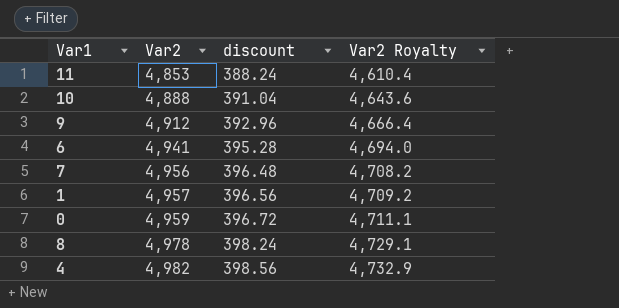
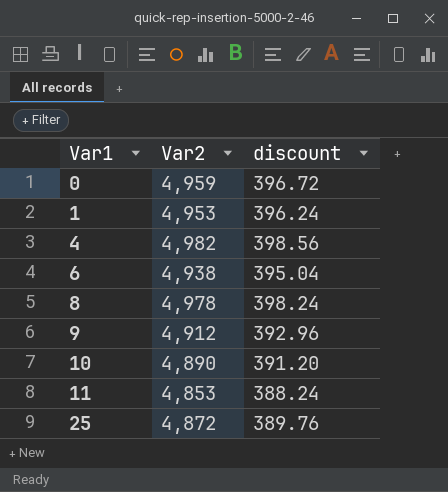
row order: Var2 ascending -> Var1 ascending
column Var2 Royalty | formula: [Var2] * 0.95 -> none
row 7: 4,956 | 396.48 | 4,708.2 -> none
1 | Var2: 4,957 -> 4,953
1 | discount: 396.56 -> 396.24
6 | Var2: 4,941 -> 4,938
6 | discount: 395.28 -> 395.04
10 | Var2: 4,888 -> 4,890
10 | discount: 391.04 -> 391.20
row 25: none -> 4,872 | 389.76

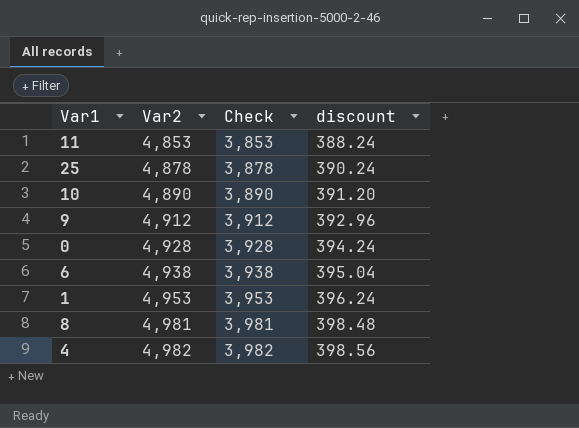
row order: Var1 ascending -> Var2 ascending
column Check | formula: none -> [Var2] - 1000
25 | Var2: 4,872 -> 4,878
25 | discount: 389.76 -> 390.24
0 | Var2: 4,959 -> 4,928
0 | discount: 396.72 -> 394.24
8 | Var2: 4,978 -> 4,981
8 | discount: 398.24 -> 398.48

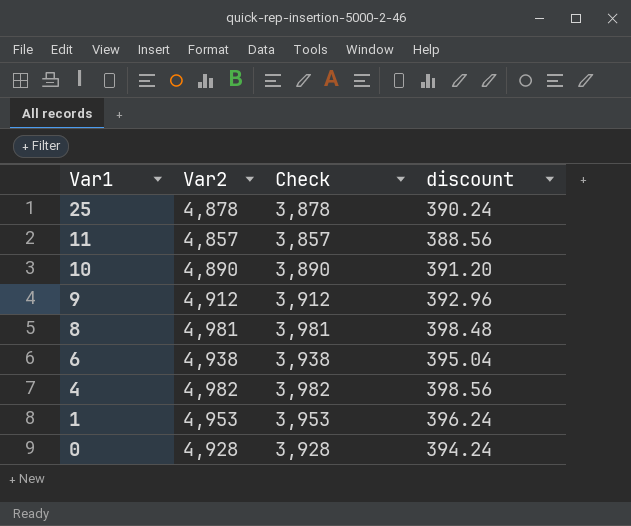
row order: Var2 ascending -> Var1 descending
11 | Var2: 4,853 -> 4,857
11 | Check: 3,853 -> 3,857
11 | discount: 388.24 -> 388.56

